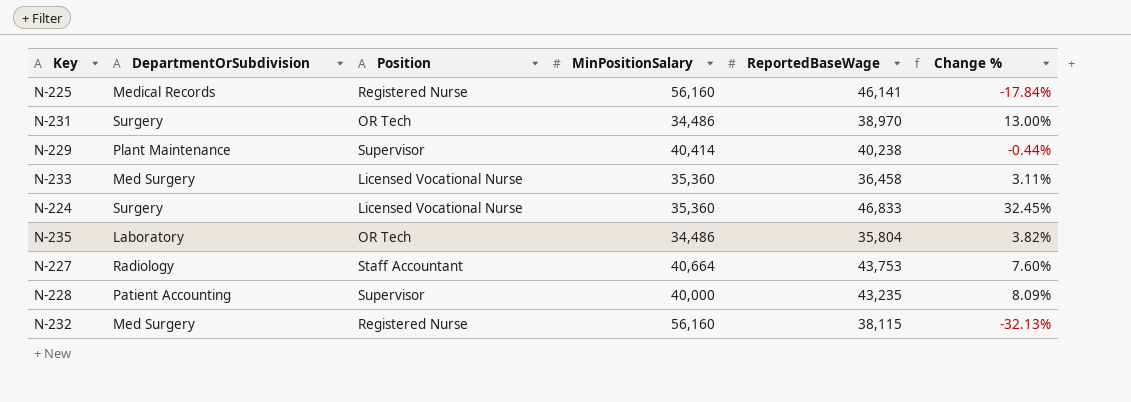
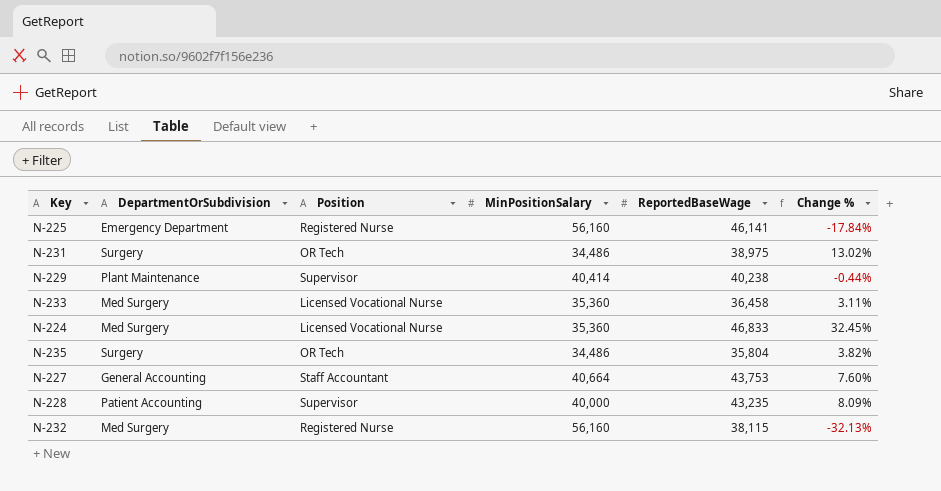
N-225 | DepartmentOrSubdivision: Medical Records -> Emergency Department
N-231 | ReportedBaseWage: 38,970 -> 38,975
N-231 | Change %: 13.00% -> 13.02%
N-224 | DepartmentOrSubdivision: Surgery -> Med Surgery
N-235 | DepartmentOrSubdivision: Laboratory -> Surgery
N-227 | DepartmentOrSubdivision: Radiology -> General Accounting

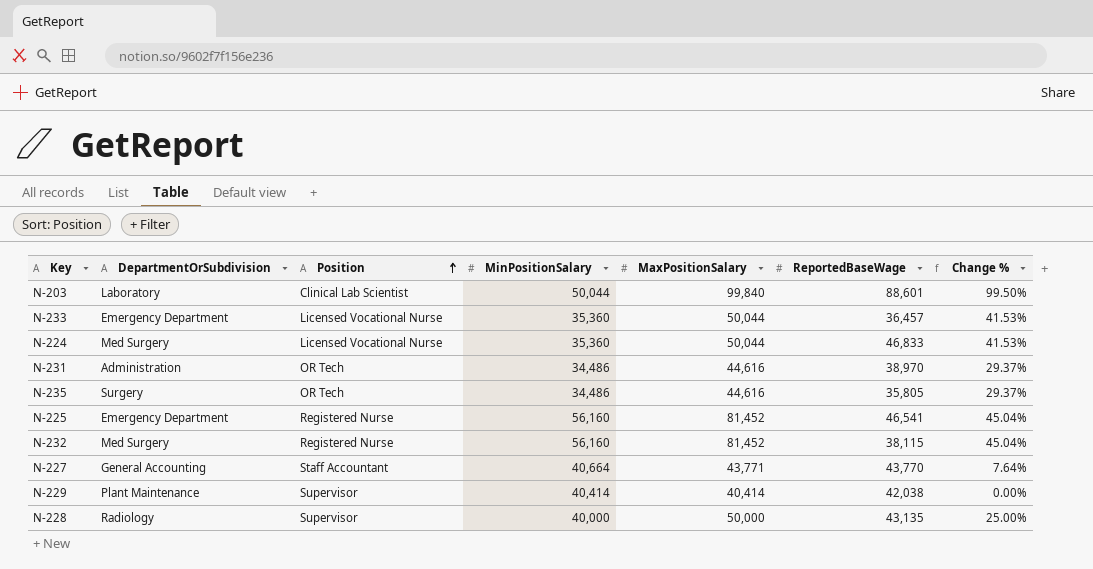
row order: none -> Position ascending
column MaxPositionSalary | position: none -> 5
column Change % | formula: ([ReportedBaseWage] - [MinPositionSalary]) / [MinPositionSalary] -> ([MaxPositionSalary] - [MinPositionSalary]) / [MinPositionSalary]
row N-203: none -> Laboratory | Clinical Lab Scientist | 50,044 | 99,840 | 88,601 | 99.50%
N-233 | DepartmentOrSubdivision: Med Surgery -> Emergency Department
N-233 | ReportedBaseWage: 36,458 -> 36,457
N-231 | DepartmentOrSubdivision: Surgery -> Administration
N-231 | ReportedBaseWage: 38,975 -> 38,970
N-235 | ReportedBaseWage: 35,804 -> 35,805
N-225 | ReportedBaseWage: 46,141 -> 46,541
N-227 | ReportedBaseWage: 43,753 -> 43,770
N-229 | ReportedBaseWage: 40,238 -> 42,038
N-228 | DepartmentOrSubdivision: Patient Accounting -> Radiology
N-228 | ReportedBaseWage: 43,235 -> 43,135

